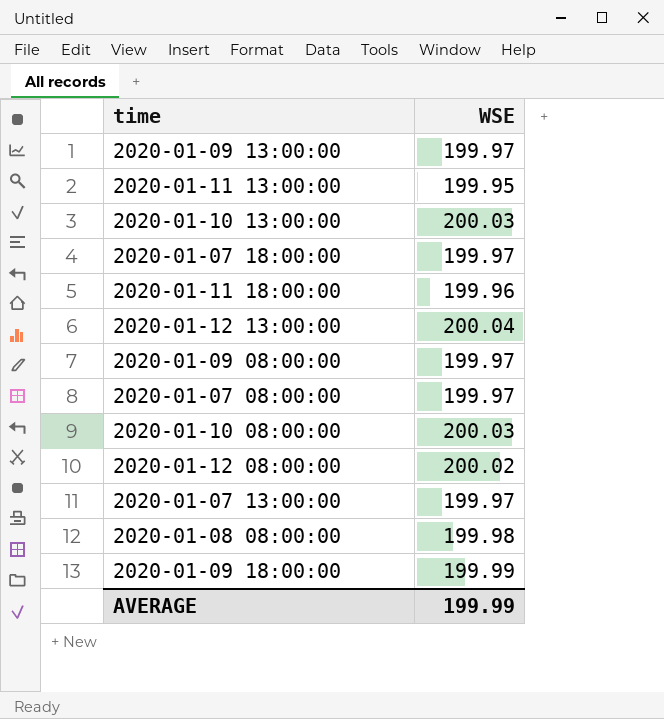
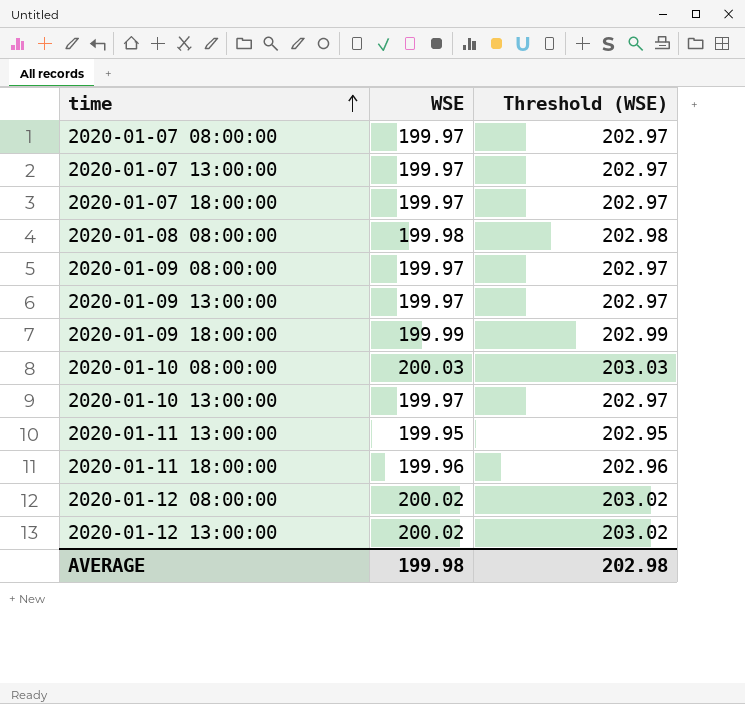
row order: none -> time ascending
column Threshold (WSE) | formula: none -> [WSE] + 3
2020-01-10 13:00:00 | WSE: 200.03 -> 199.97
2020-01-12 13:00:00 | WSE: 200.04 -> 200.02
AVERAGE | WSE: 199.99 -> 199.98

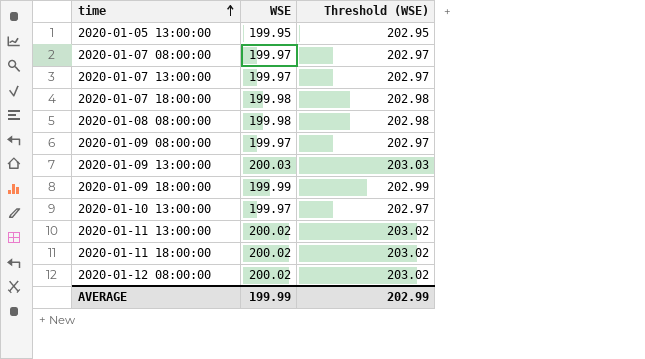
row 2020-01-10 08:00:00: 200.03 | 203.03 -> none
row 2020-01-12 13:00:00: 200.02 | 203.02 -> none
row 2020-01-05 13:00:00: none -> 199.95 | 202.95
2020-01-07 18:00:00 | WSE: 199.97 -> 199.98
2020-01-07 18:00:00 | Threshold (WSE): 202.97 -> 202.98
2020-01-09 13:00:00 | WSE: 199.97 -> 200.03
2020-01-09 13:00:00 | Threshold (WSE): 202.97 -> 203.03
2020-01-11 13:00:00 | WSE: 199.95 -> 200.02
2020-01-11 13:00:00 | Threshold (WSE): 202.95 -> 203.02
2020-01-11 18:00:00 | WSE: 199.96 -> 200.02
2020-01-11 18:00:00 | Threshold (WSE): 202.96 -> 203.02
AVERAGE | WSE: 199.98 -> 199.99
AVERAGE | Threshold (WSE): 202.98 -> 202.99

